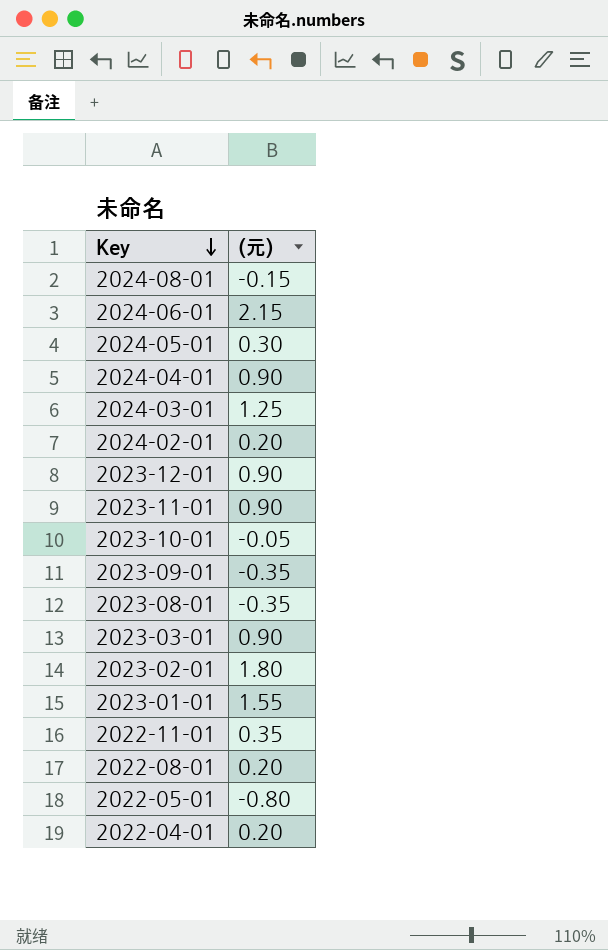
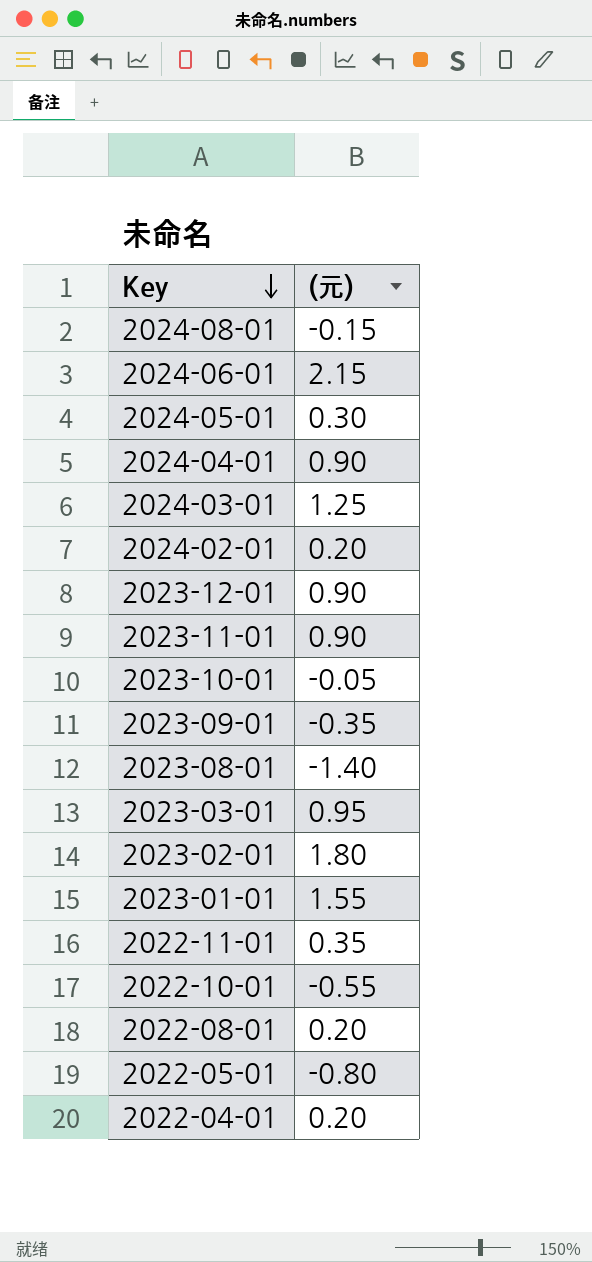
2023-08-01 | (元): -0.35 -> -1.40
2023-03-01 | (元): 0.90 -> 0.95
row 2022-10-01: none -> -0.55

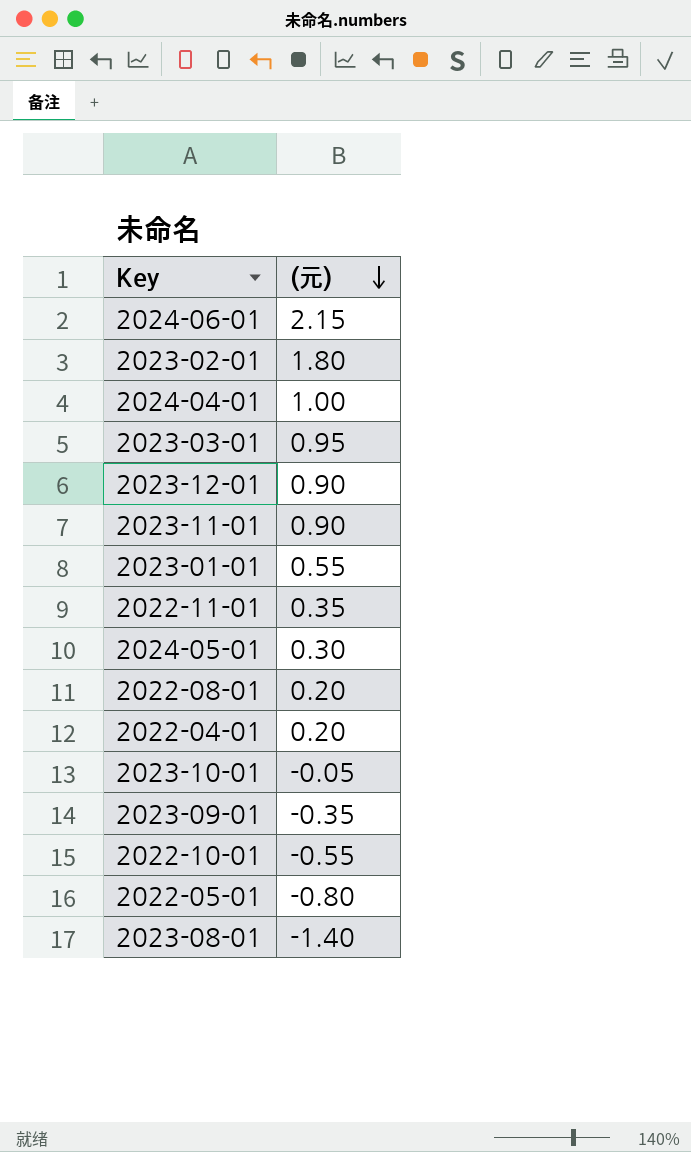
row order: Key descending -> (元) descending
row 2024-08-01: -0.15 -> none
row 2024-03-01: 1.25 -> none
row 2024-02-01: 0.20 -> none
2024-04-01 | (元): 0.90 -> 1.00
2023-01-01 | (元): 1.55 -> 0.55

